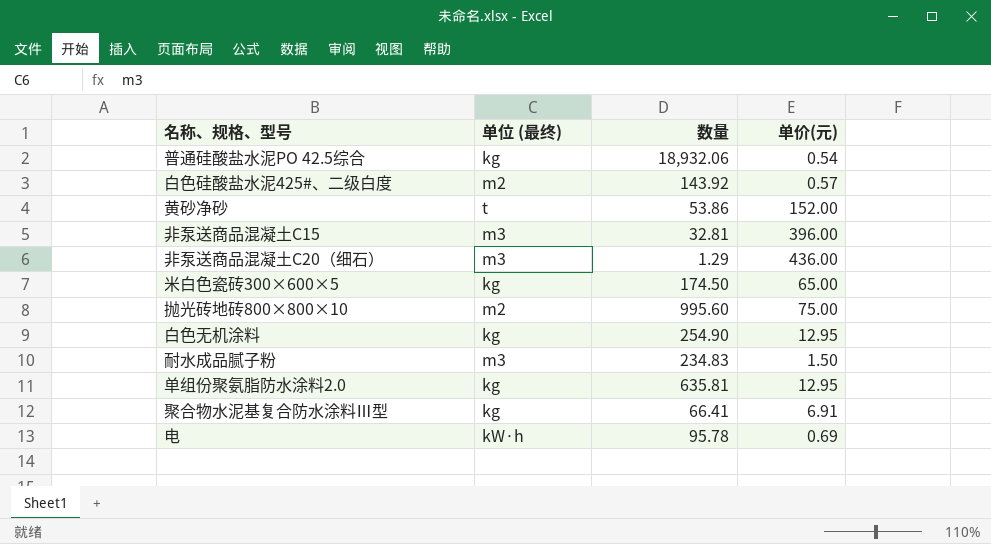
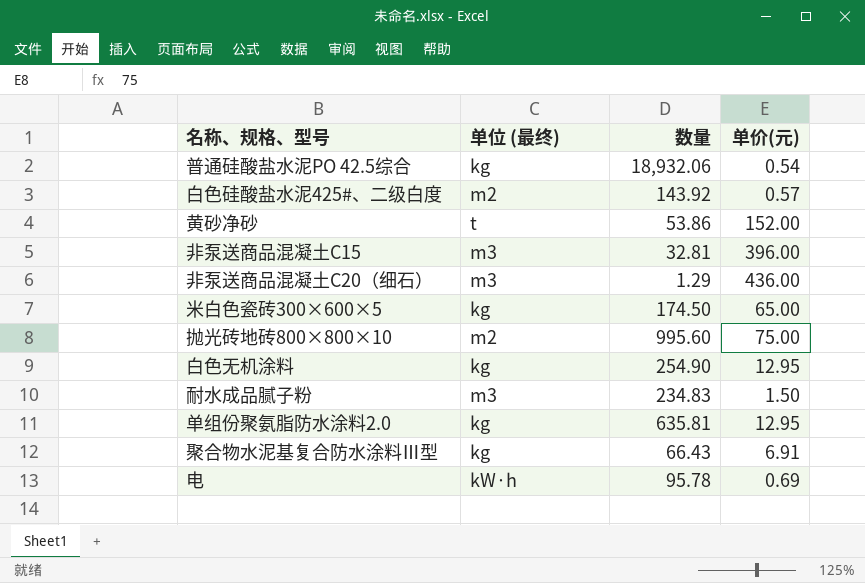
聚合物水泥基复合防水涂料Ⅲ型 | 数量: 66.41 -> 66.43

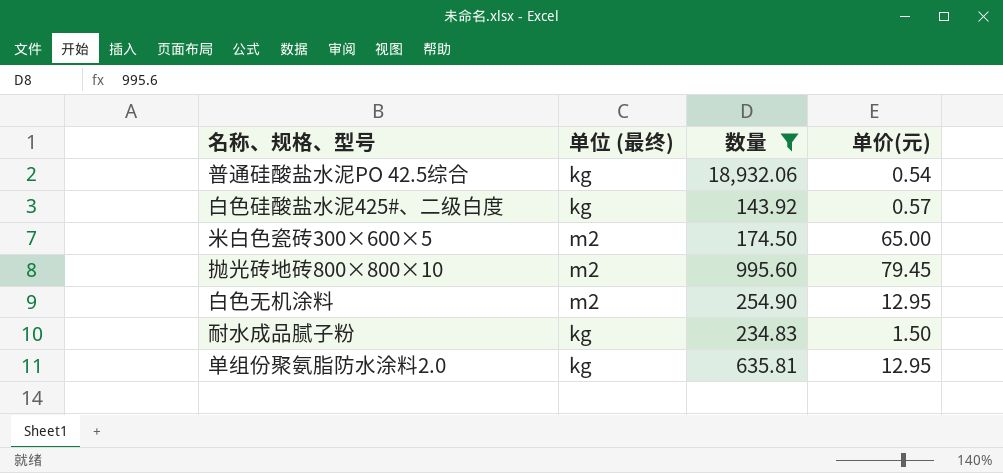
filter: none -> 数量 >= 143.92
白色硅酸盐水泥425#、二级白度 | 单位 (最终): m2 -> kg
米白色瓷砖300×600×5 | 单位 (最终): kg -> m2
抛光砖地砖800×800×10 | 单价(元): 75.00 -> 79.45
白色无机涂料 | 单位 (最终): kg -> m2
耐水成品腻子粉 | 单位 (最终): m3 -> kg

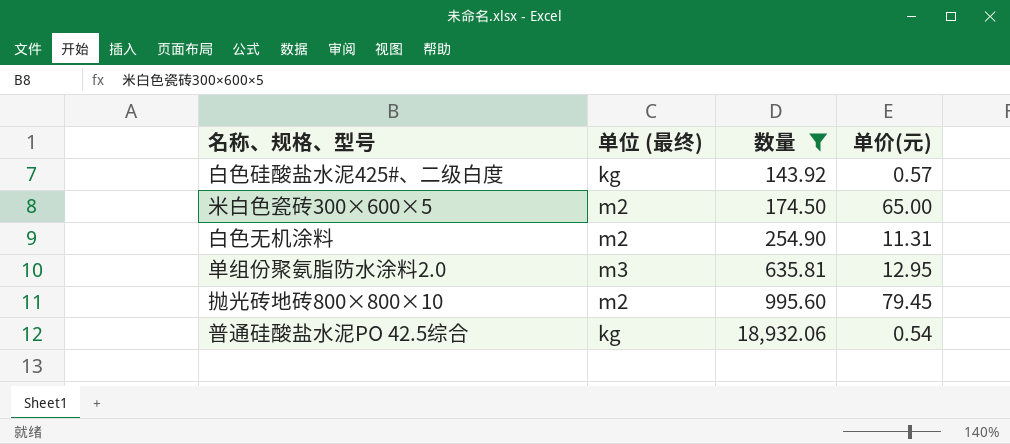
row order: none -> 数量 ascending
row 耐水成品腻子粉: kg | 234.83 | 1.50 -> none
白色无机涂料 | 单价(元): 12.95 -> 11.31
单组份聚氨脂防水涂料2.0 | 单位 (最终): kg -> m3

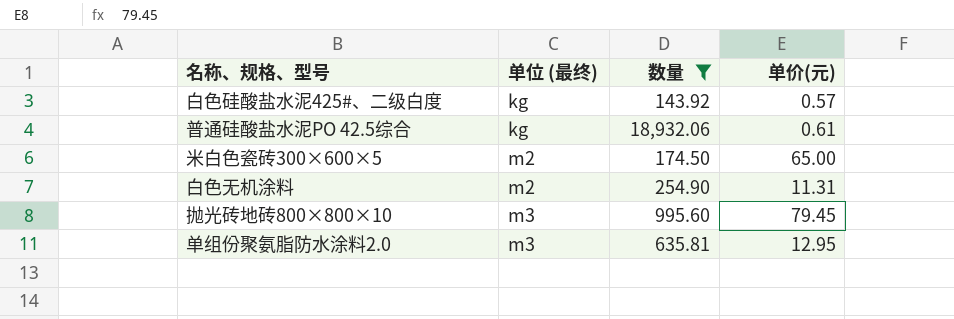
row order: 数量 ascending -> 单位 (最终) ascending
普通硅酸盐水泥PO 42.5综合 | 单价(元): 0.54 -> 0.61
抛光砖地砖800×800×10 | 单位 (最终): m2 -> m3

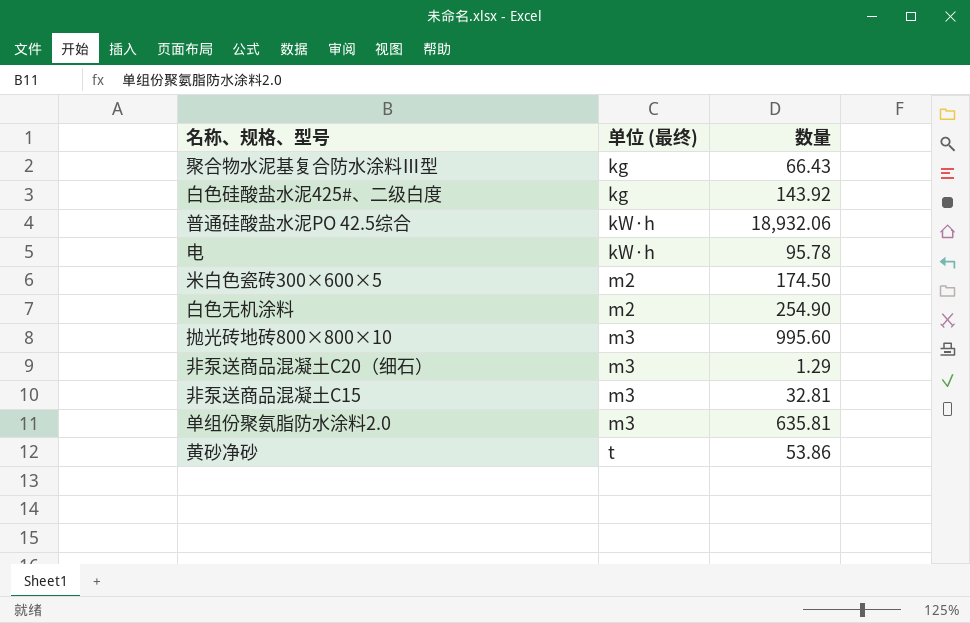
filter: 数量 >= 143.92 -> none
column 单价(元) | position: 4 -> none
普通硅酸盐水泥PO 42.5综合 | 单位 (最终): kg -> kW·h

